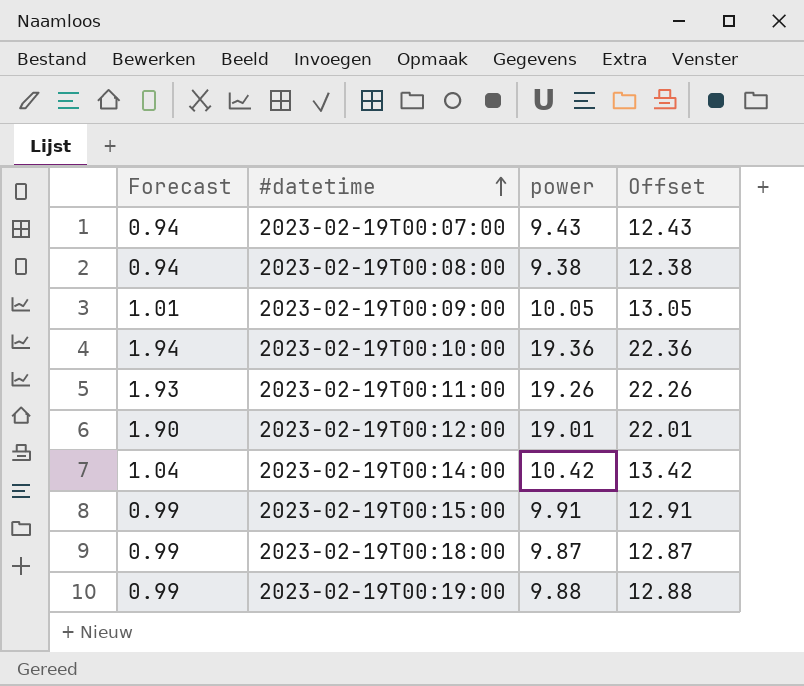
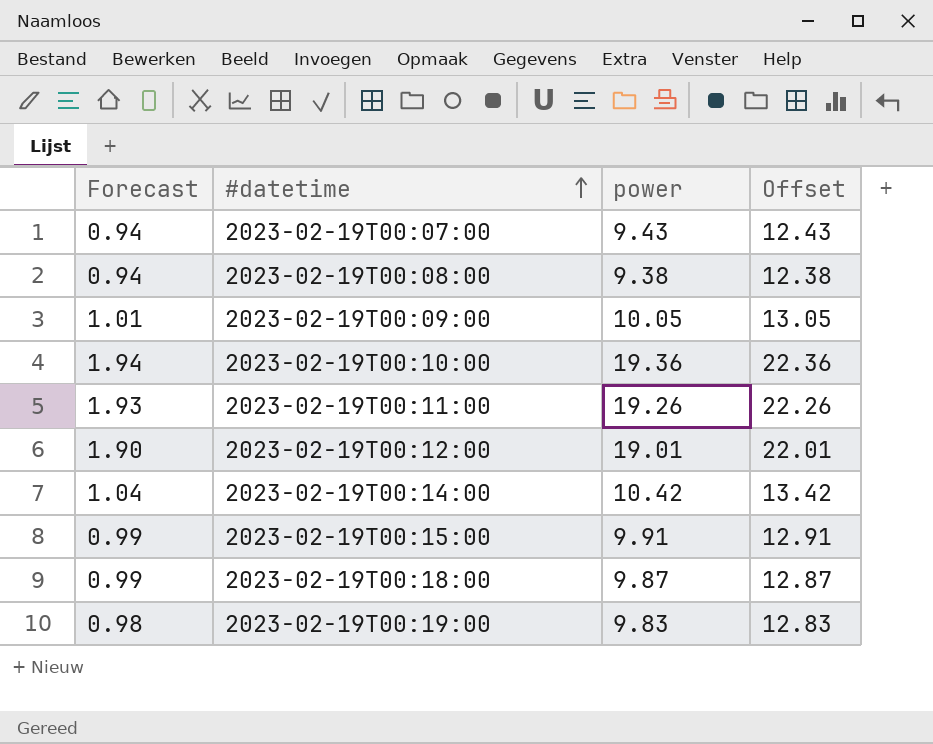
2023-02-19T00:19:00 | Forecast: 0.99 -> 0.98
2023-02-19T00:19:00 | power: 9.88 -> 9.83
2023-02-19T00:19:00 | Offset: 12.88 -> 12.83

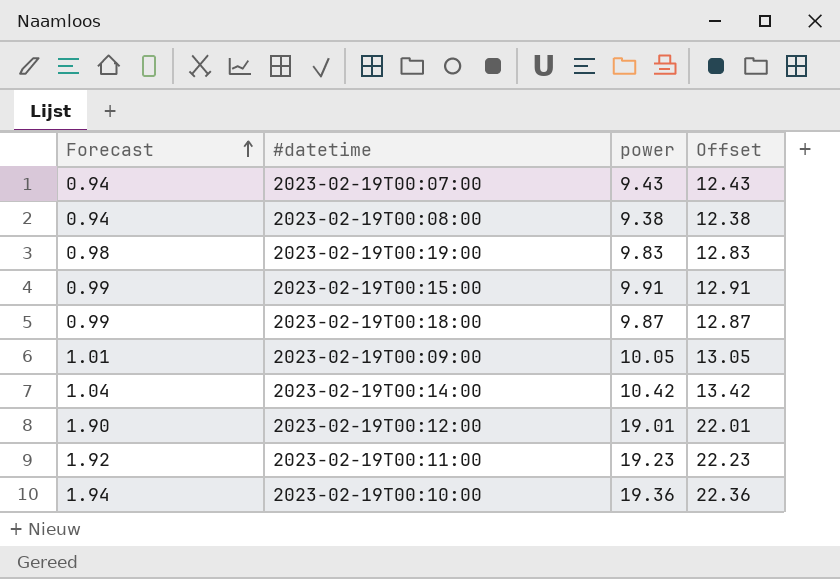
row order: #datetime ascending -> Forecast ascending
2023-02-19T00:11:00 | Forecast: 1.93 -> 1.92
2023-02-19T00:11:00 | power: 19.26 -> 19.23
2023-02-19T00:11:00 | Offset: 22.26 -> 22.23

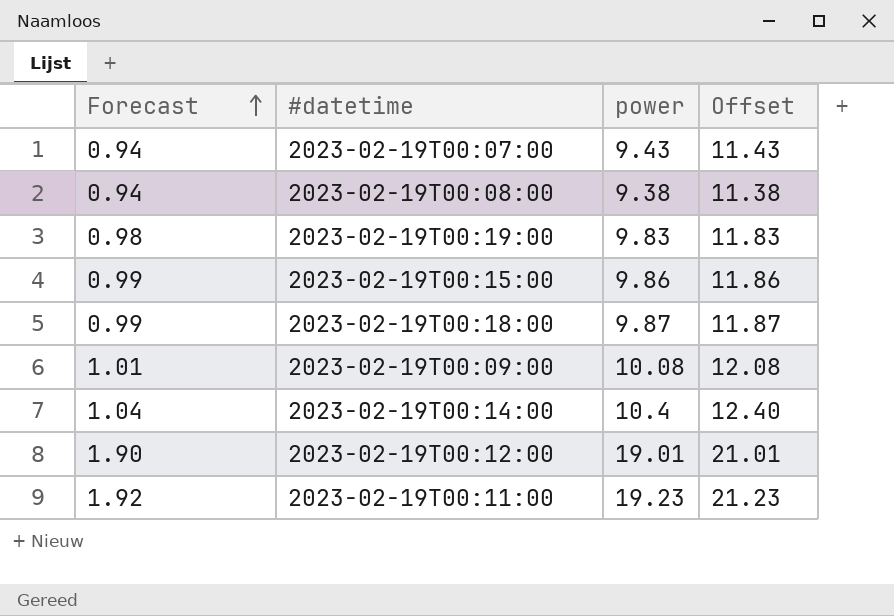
column Offset | formula: [power] + 3 -> [power] + 2
row 2023-02-19T00:10:00: 1.94 | 19.36 | 22.36 -> none
2023-02-19T00:15:00 | power: 9.91 -> 9.86
2023-02-19T00:09:00 | power: 10.05 -> 10.08
2023-02-19T00:14:00 | power: 10.42 -> 10.4

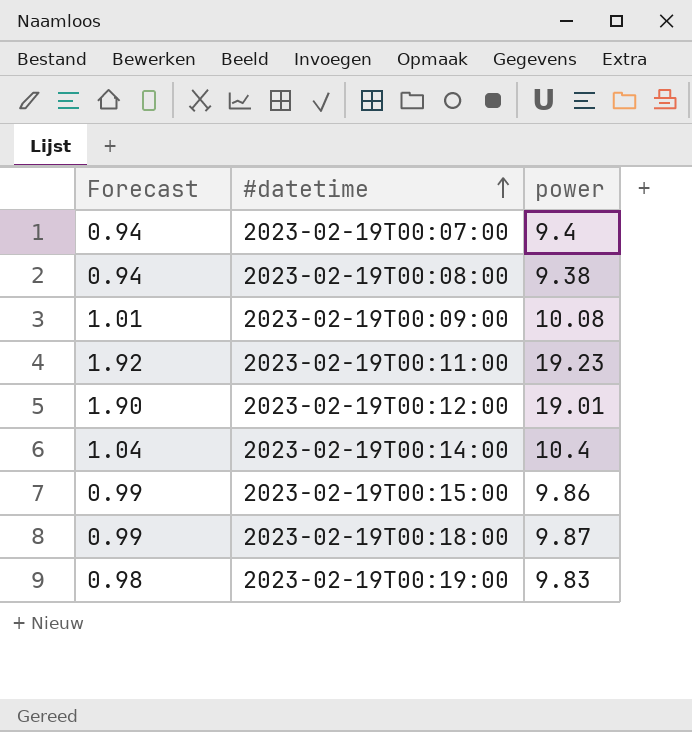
row order: Forecast ascending -> #datetime ascending
column Offset | formula: [power] + 2 -> none
2023-02-19T00:07:00 | power: 9.43 -> 9.4

